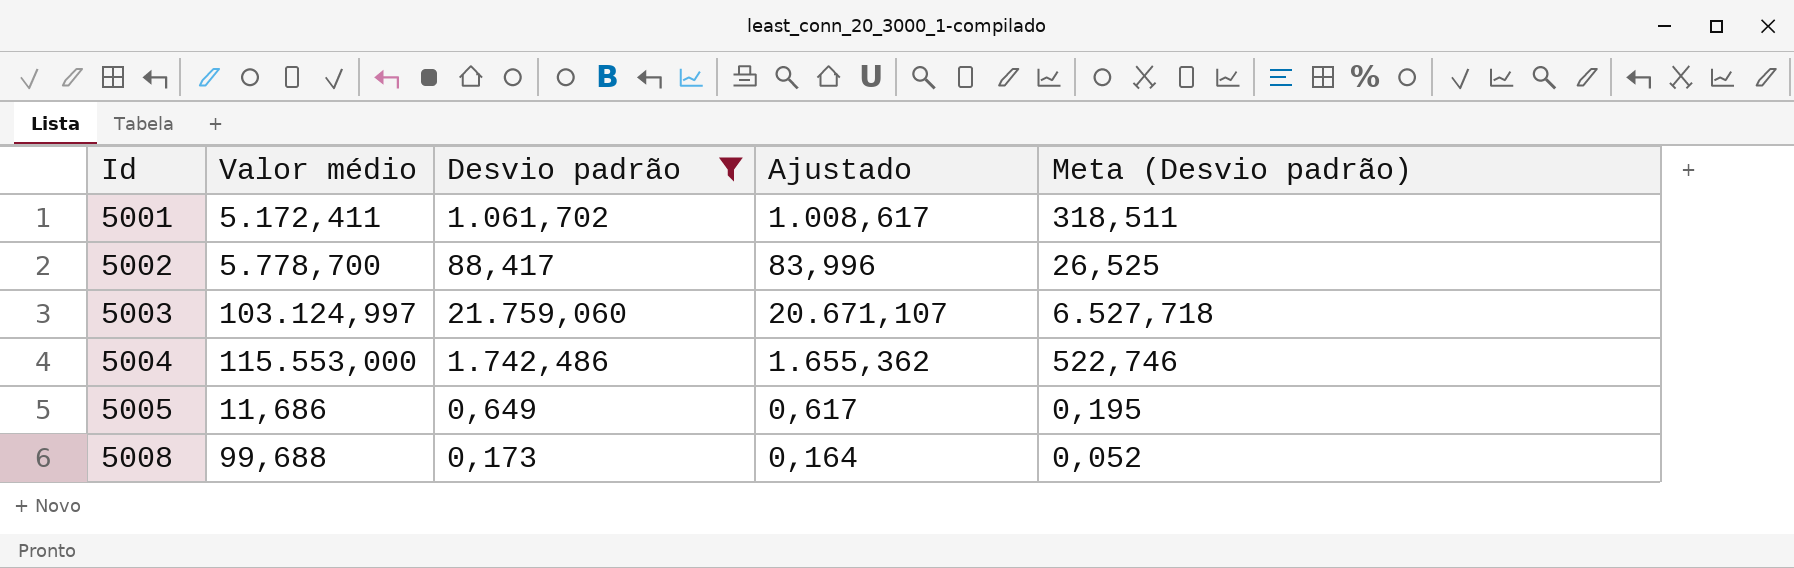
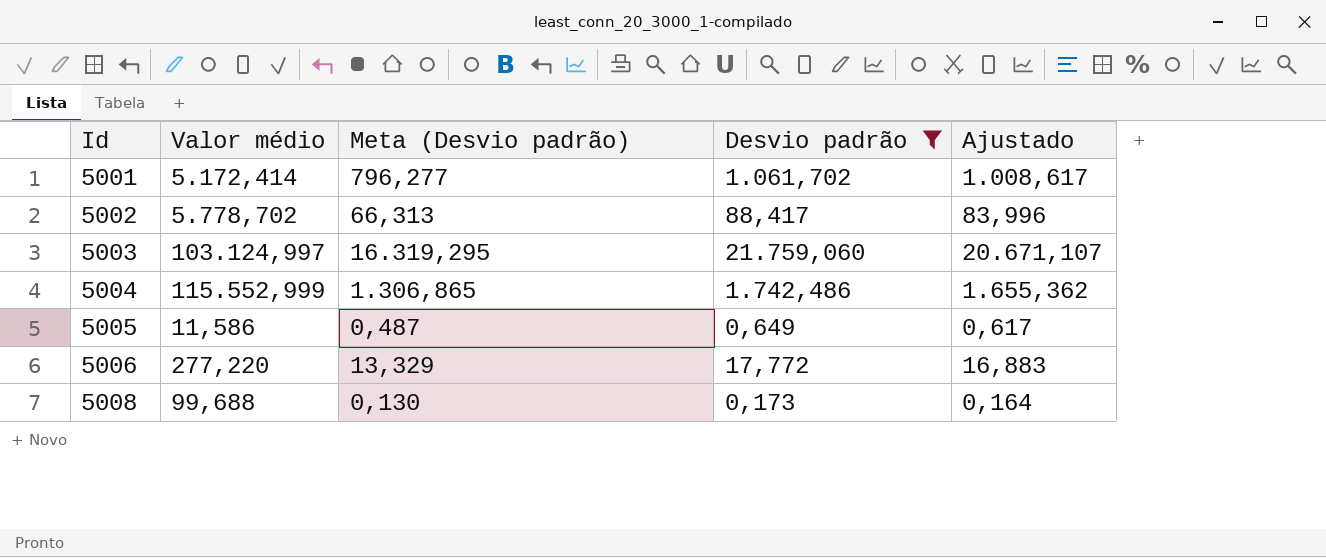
column Meta (Desvio padrão) | formula: [Desvio padrão] * 0,3 -> [Desvio padrão] * 0,75
column Meta (Desvio padrão) | position: 5 -> 3
5001 | Valor médio: 5.172,411 -> 5.172,414
5002 | Valor médio: 5.778,700 -> 5.778,702
5004 | Valor médio: 115.553,000 -> 115.552,999
5005 | Valor médio: 11,686 -> 11,586
row 5006: none -> 277,220 | 13,329 | 17,772 | 16,883

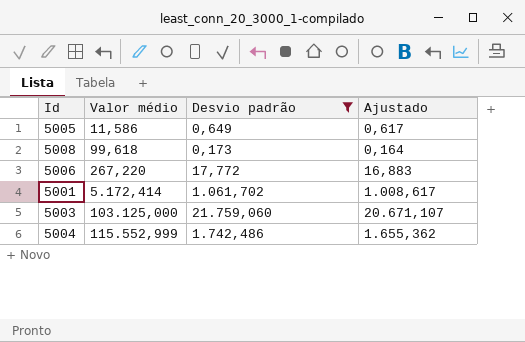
row order: Id ascending -> Valor médio ascending
column Meta (Desvio padrão) | formula: [Desvio padrão] * 0,75 -> none
row 5002: 5.778,702 | 66,313 | 88,417 | 83,996 -> none
5008 | Valor médio: 99,688 -> 99,618
5006 | Valor médio: 277,220 -> 267,220
5003 | Valor médio: 103.124,997 -> 103.125,000

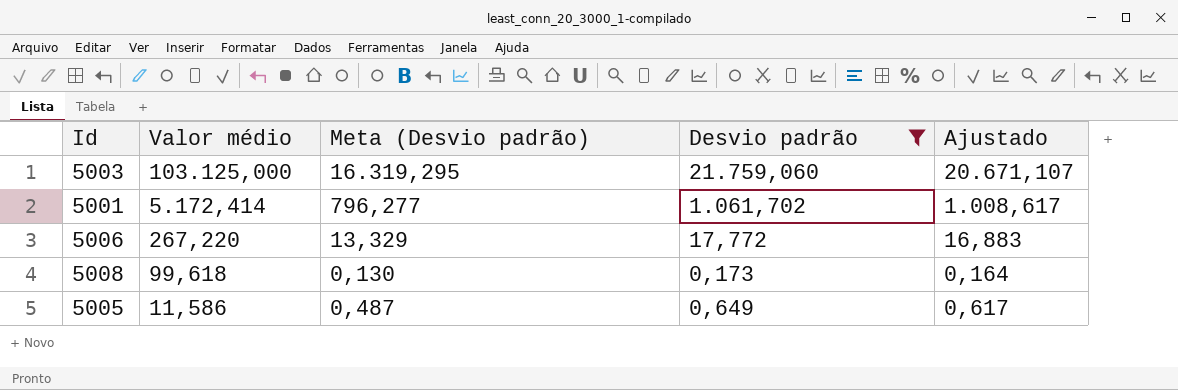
row order: Valor médio ascending -> Valor médio descending
column Meta (Desvio padrão) | formula: none -> [Desvio padrão] * 0,75
row 5004: 115.552,999 | 1.742,486 | 1.655,362 -> none

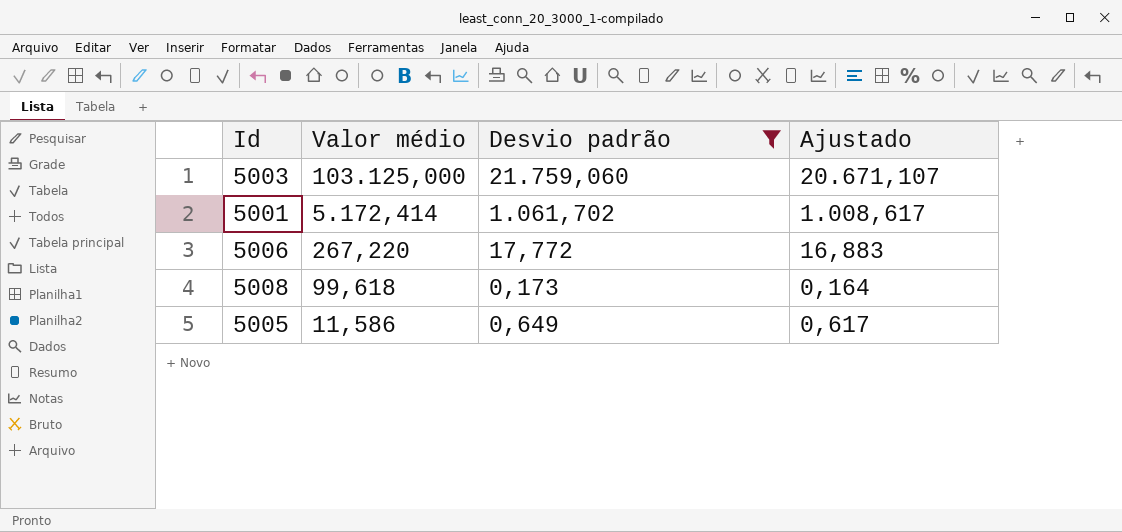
column Meta (Desvio padrão) | formula: [Desvio padrão] * 0,75 -> none

